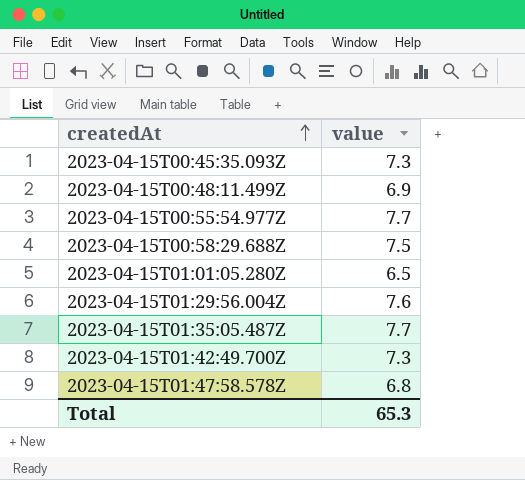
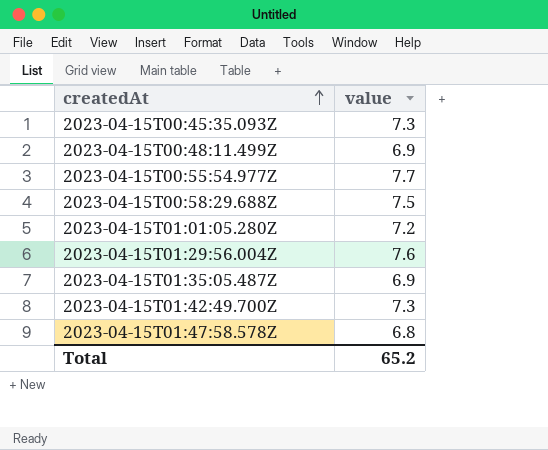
2023-04-15T01:01:05.280Z | value: 6.5 -> 7.2
2023-04-15T01:35:05.487Z | value: 7.7 -> 6.9
Total | value: 65.3 -> 65.2

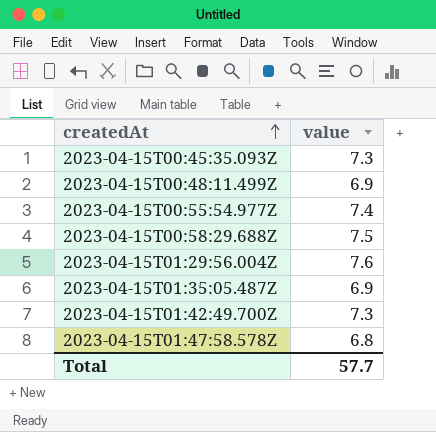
row 2023-04-15T01:01:05.280Z: 7.2 -> none
2023-04-15T00:55:54.977Z | value: 7.7 -> 7.4
Total | value: 65.2 -> 57.7

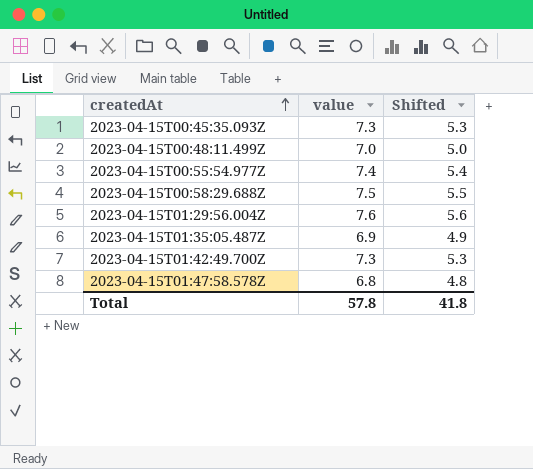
column Shifted | formula: none -> [value] - 2
2023-04-15T00:48:11.499Z | value: 6.9 -> 7.0
Total | value: 57.7 -> 57.8

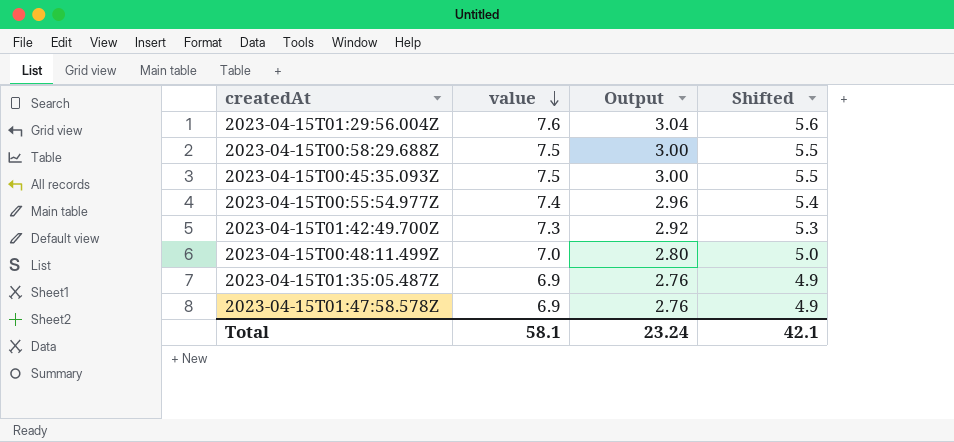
row order: createdAt ascending -> value descending
column Output | formula: none -> [value] * 0.4
2023-04-15T00:45:35.093Z | value: 7.3 -> 7.5
2023-04-15T00:45:35.093Z | Shifted: 5.3 -> 5.5
2023-04-15T01:47:58.578Z | value: 6.8 -> 6.9
2023-04-15T01:47:58.578Z | Shifted: 4.8 -> 4.9
Total | value: 57.8 -> 58.1
Total | Shifted: 41.8 -> 42.1

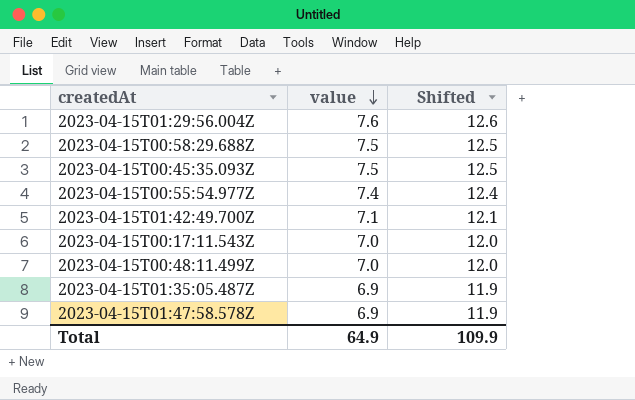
column Output | formula: [value] * 0.4 -> none
column Shifted | formula: [value] - 2 -> [value] + 5
2023-04-15T01:42:49.700Z | value: 7.3 -> 7.1
row 2023-04-15T00:17:11.543Z: none -> 7.0 | 12.0
Total | value: 58.1 -> 64.9
Total | Shifted: 42.1 -> 109.9

